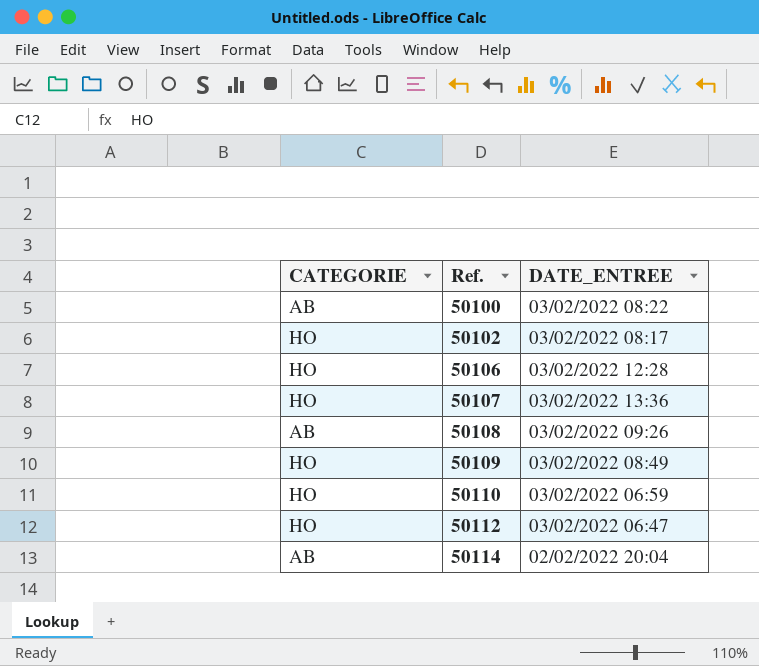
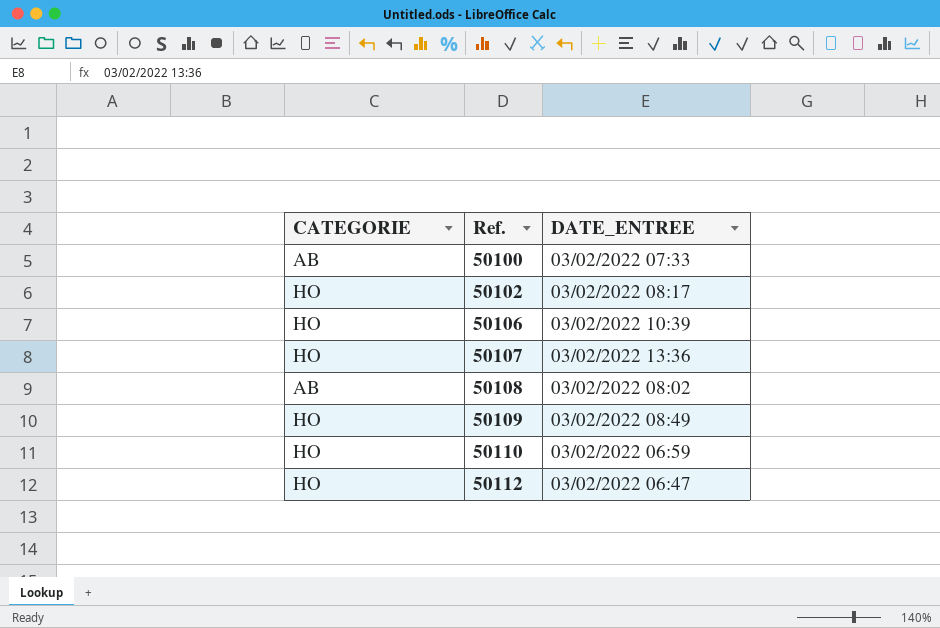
row 50114: AB | 02/02/2022 20:04 -> none
50100 | DATE_ENTREE: 03/02/2022 08:22 -> 03/02/2022 07:33
50106 | DATE_ENTREE: 03/02/2022 12:28 -> 03/02/2022 10:39
50108 | DATE_ENTREE: 03/02/2022 09:26 -> 03/02/2022 08:02

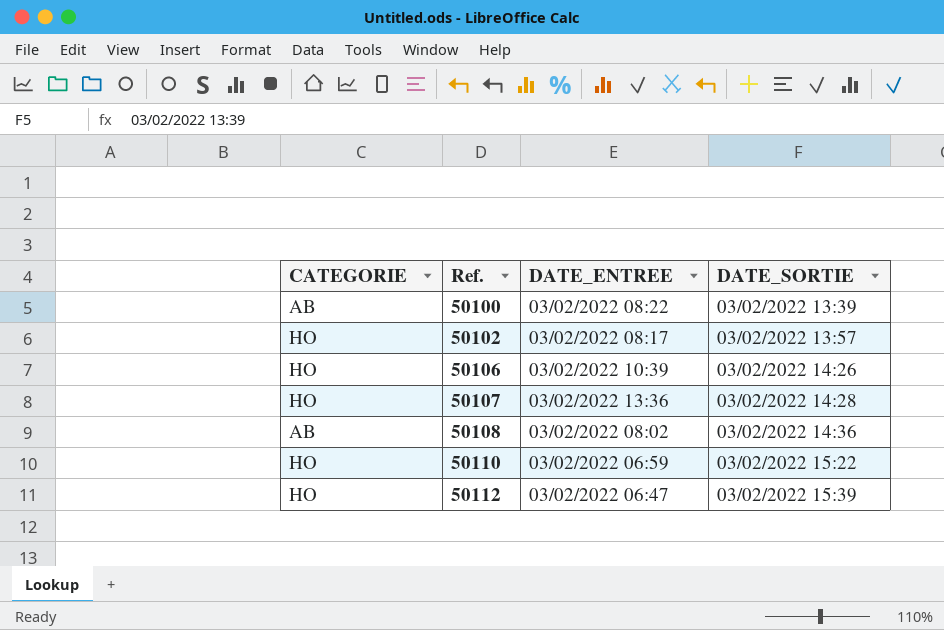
column DATE_SORTIE | position: none -> 4
row 50109: HO | 03/02/2022 08:49 -> none
50100 | DATE_ENTREE: 03/02/2022 07:33 -> 03/02/2022 08:22

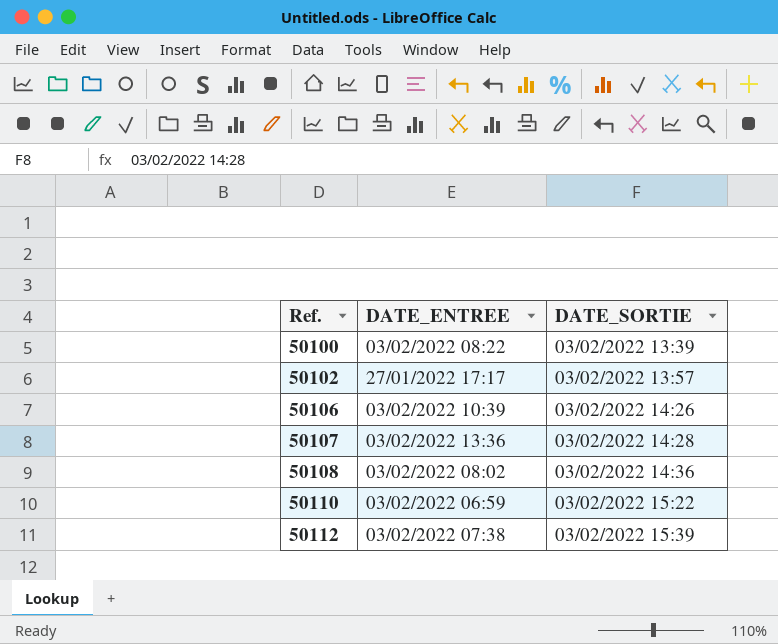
column CATEGORIE | position: 1 -> none
50102 | DATE_ENTREE: 03/02/2022 08:17 -> 27/01/2022 17:17
50112 | DATE_ENTREE: 03/02/2022 06:47 -> 03/02/2022 07:38

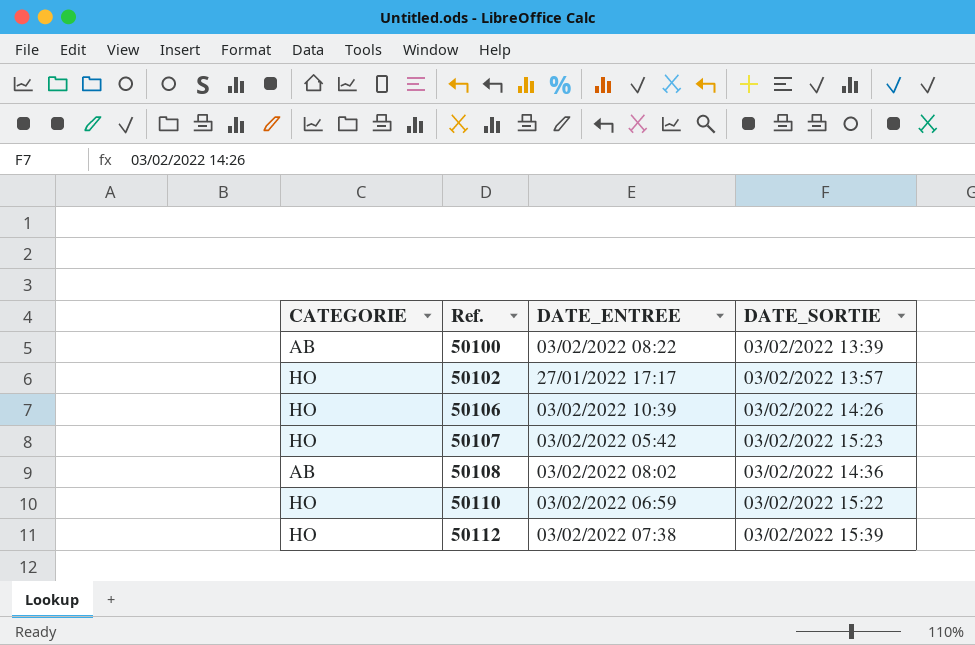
column CATEGORIE | position: none -> 1
50107 | DATE_ENTREE: 03/02/2022 13:36 -> 03/02/2022 05:42
50107 | DATE_SORTIE: 03/02/2022 14:28 -> 03/02/2022 15:23

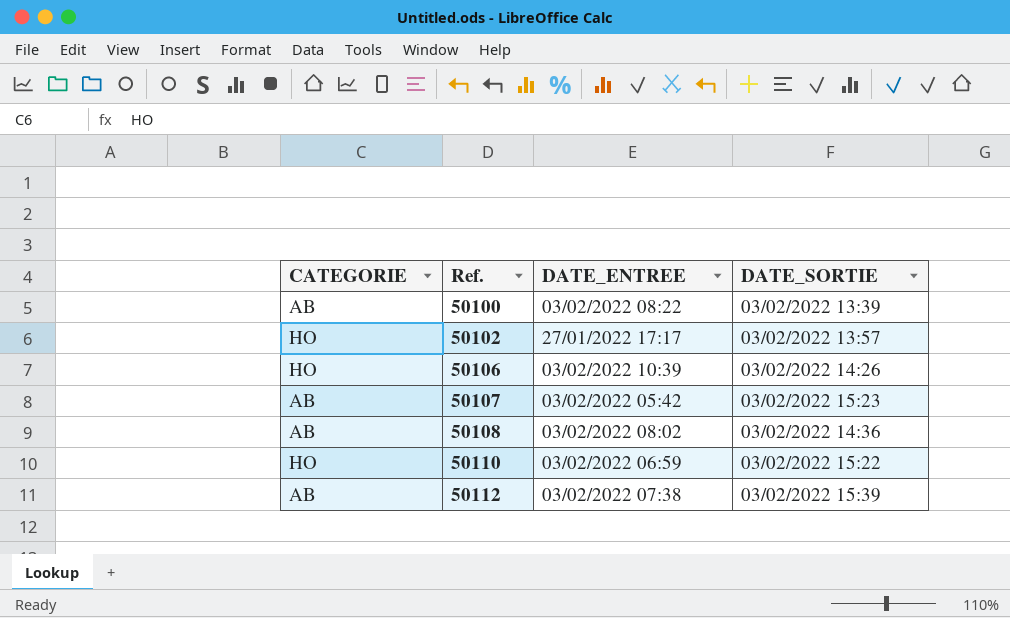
50107 | CATEGORIE: HO -> AB
50112 | CATEGORIE: HO -> AB

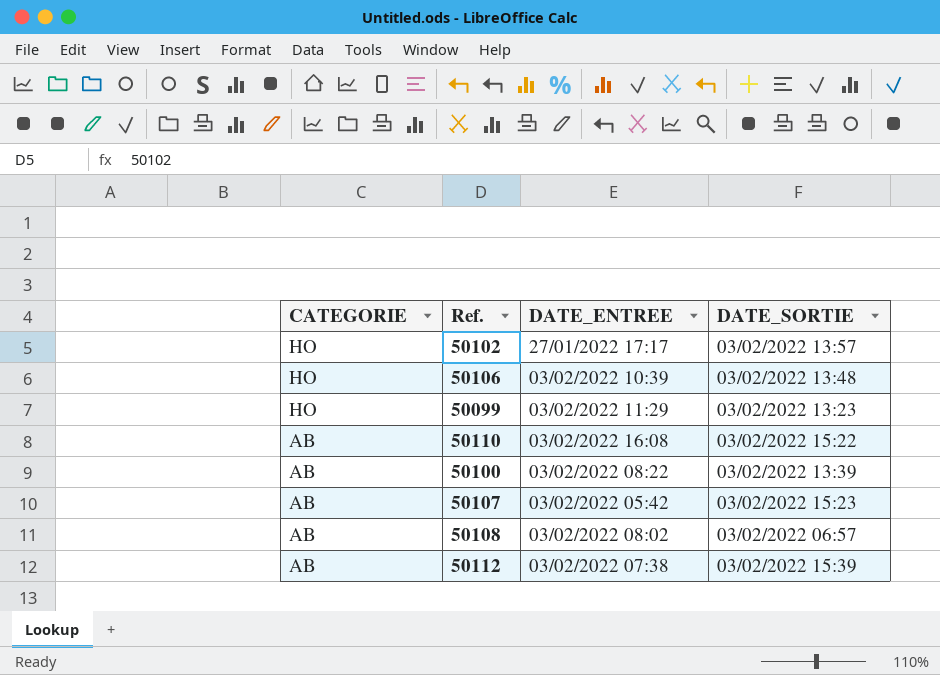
row order: Ref. ascending -> CATEGORIE descending
50106 | DATE_SORTIE: 03/02/2022 14:26 -> 03/02/2022 13:48
row 50099: none -> HO | 03/02/2022 11:29 | 03/02/2022 13:23
50110 | CATEGORIE: HO -> AB
50110 | DATE_ENTREE: 03/02/2022 06:59 -> 03/02/2022 16:08
50108 | DATE_SORTIE: 03/02/2022 14:36 -> 03/02/2022 06:57

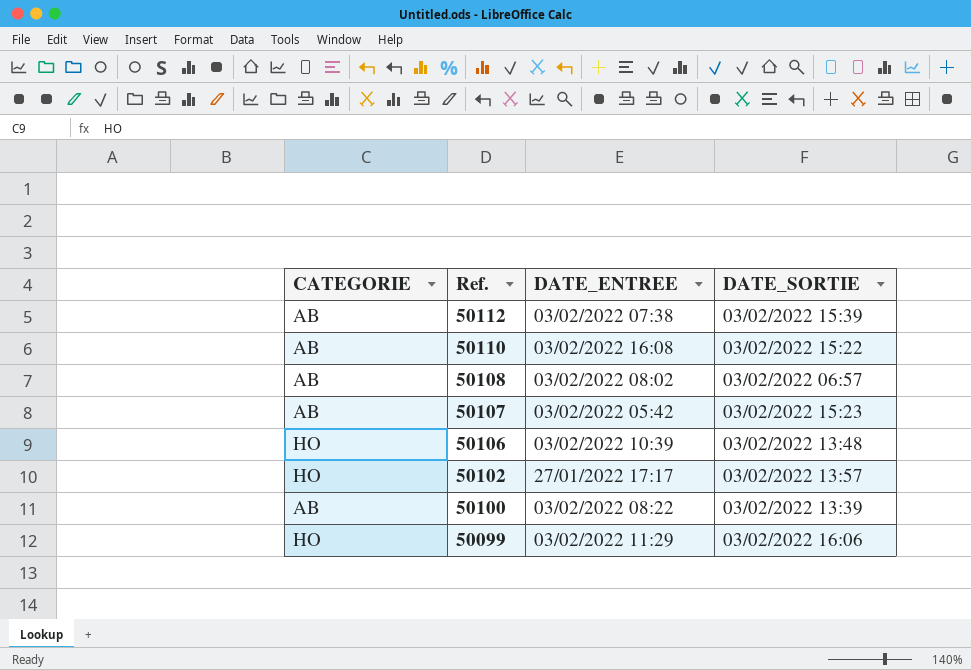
row order: CATEGORIE descending -> Ref. descending
50099 | DATE_SORTIE: 03/02/2022 13:23 -> 03/02/2022 16:06

